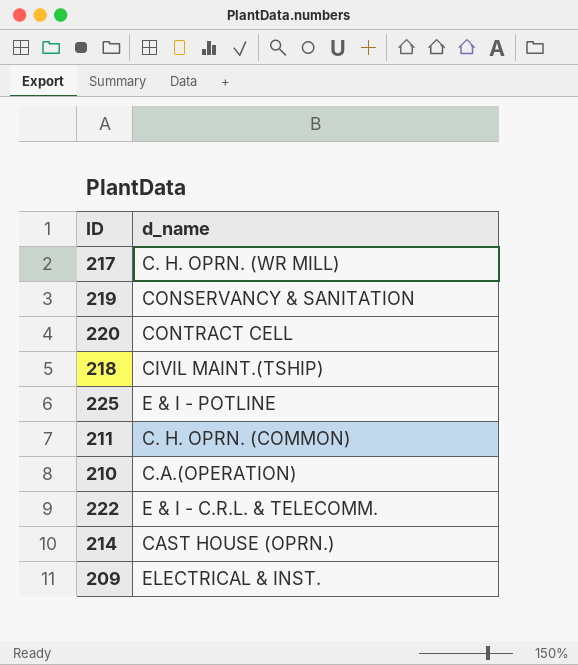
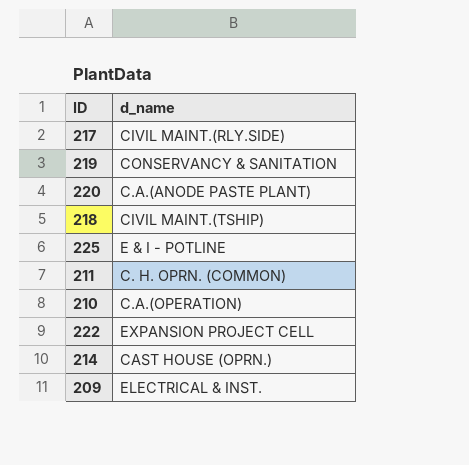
217 | d_name: C. H. OPRN. (WR MILL) -> CIVIL MAINT.(RLY.SIDE)
220 | d_name: CONTRACT CELL -> C.A.(ANODE PASTE PLANT)
222 | d_name: E & I - C.R.L. & TELECOMM. -> EXPANSION PROJECT CELL

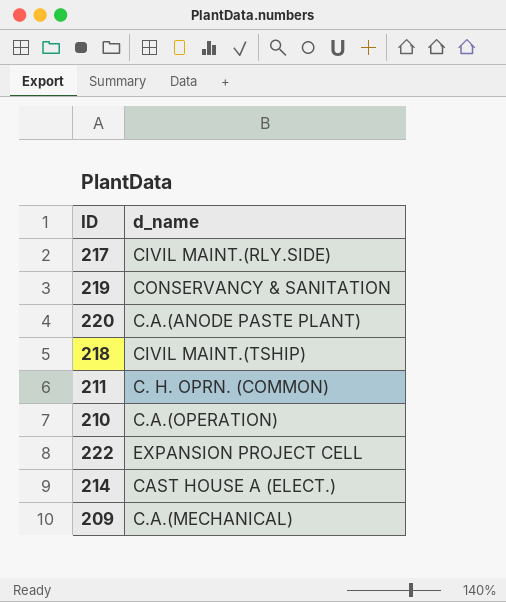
row 225: E & I - POTLINE -> none
214 | d_name: CAST HOUSE (OPRN.) -> CAST HOUSE A (ELECT.)
209 | d_name: ELECTRICAL & INST. -> C.A.(MECHANICAL)

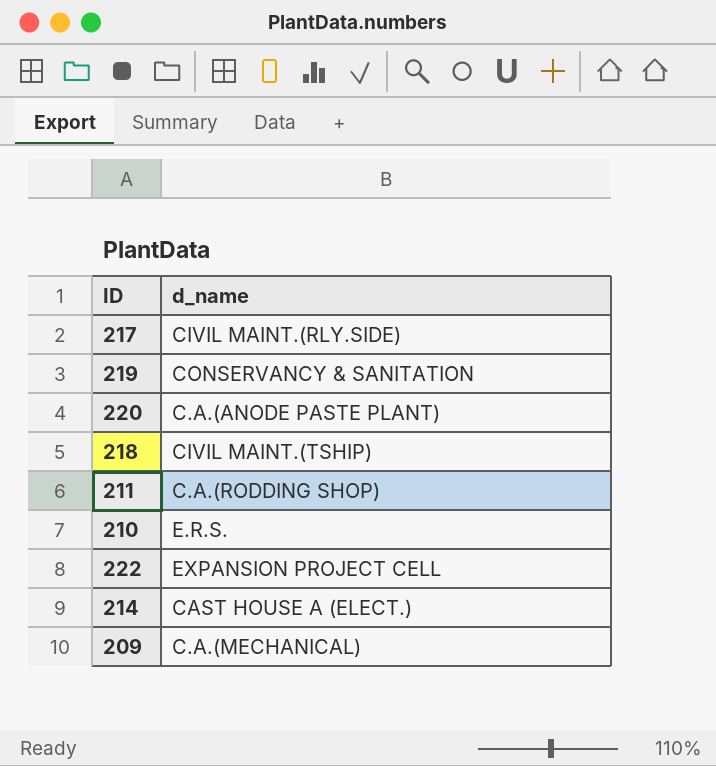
211 | d_name: C. H. OPRN. (COMMON) -> C.A.(RODDING SHOP)
210 | d_name: C.A.(OPERATION) -> E.R.S.

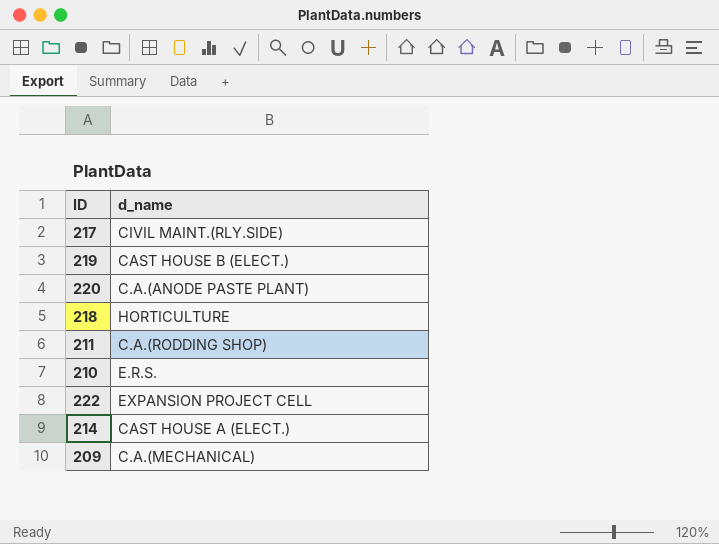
219 | d_name: CONSERVANCY & SANITATION -> CAST HOUSE B (ELECT.)
218 | d_name: CIVIL MAINT.(TSHIP) -> HORTICULTURE

